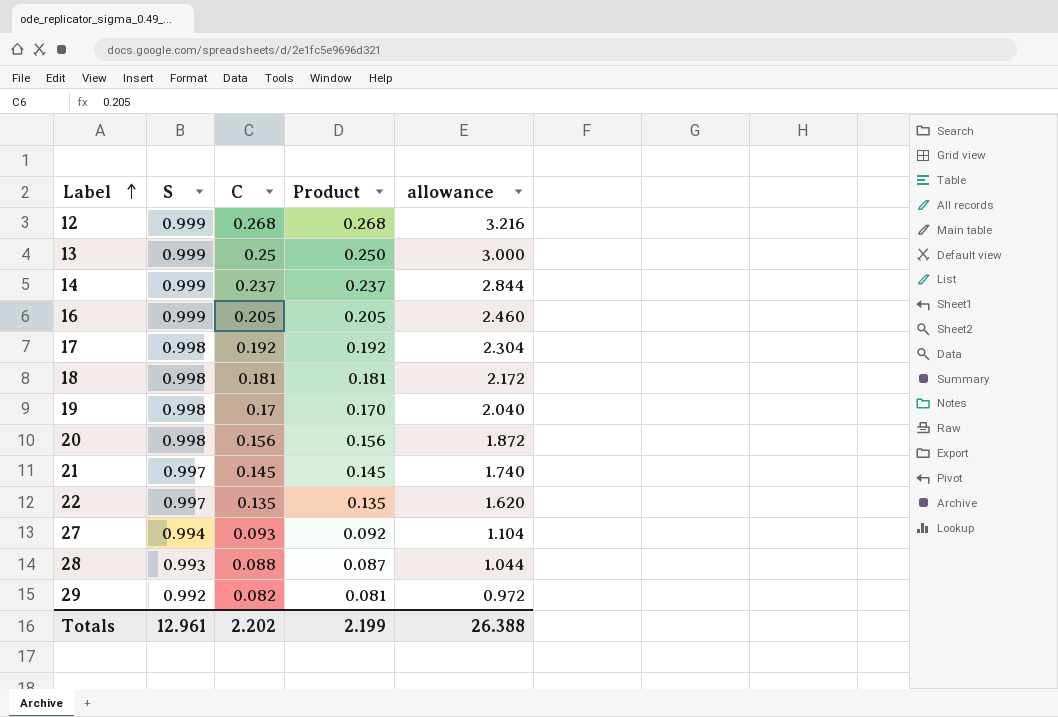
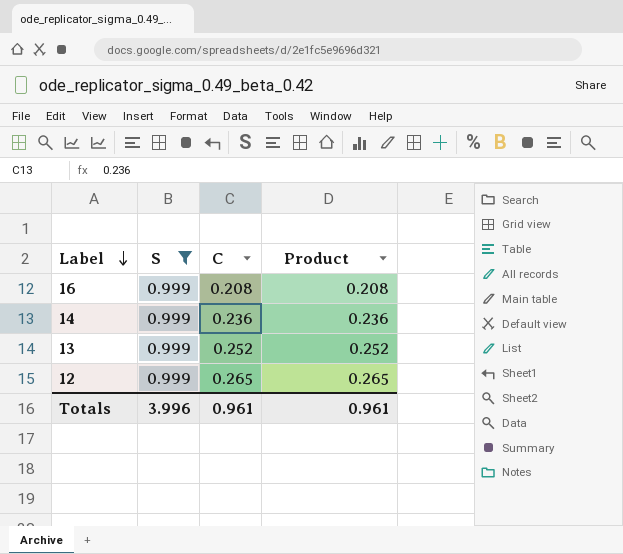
filter: none -> S = 0.999
row order: Label ascending -> Label descending
column allowance | formula: [Product] * 12 -> none
16 | C: 0.205 -> 0.208
16 | Product: 0.205 -> 0.208
14 | C: 0.237 -> 0.236
14 | Product: 0.237 -> 0.236
13 | C: 0.25 -> 0.252
13 | Product: 0.250 -> 0.252
12 | C: 0.268 -> 0.265
12 | Product: 0.268 -> 0.265
Totals | S: 12.961 -> 3.996
Totals | C: 2.202 -> 0.961
Totals | Product: 2.199 -> 0.961

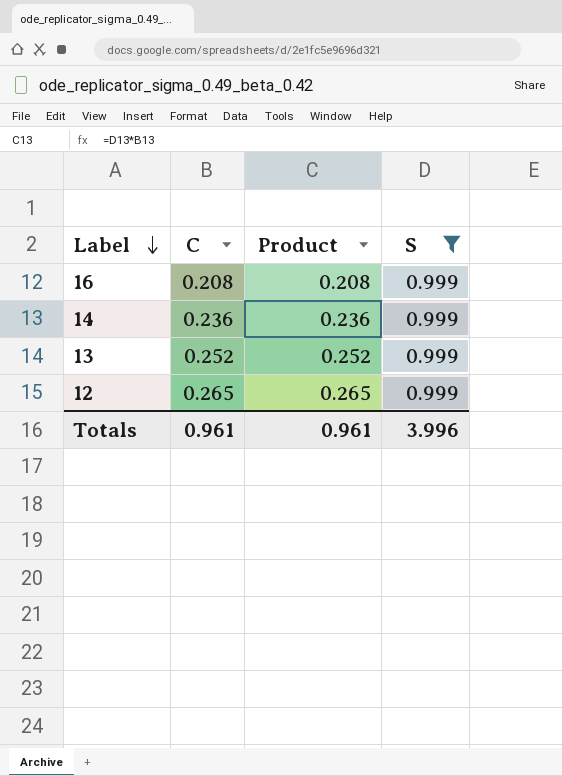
column S | position: 2 -> 4

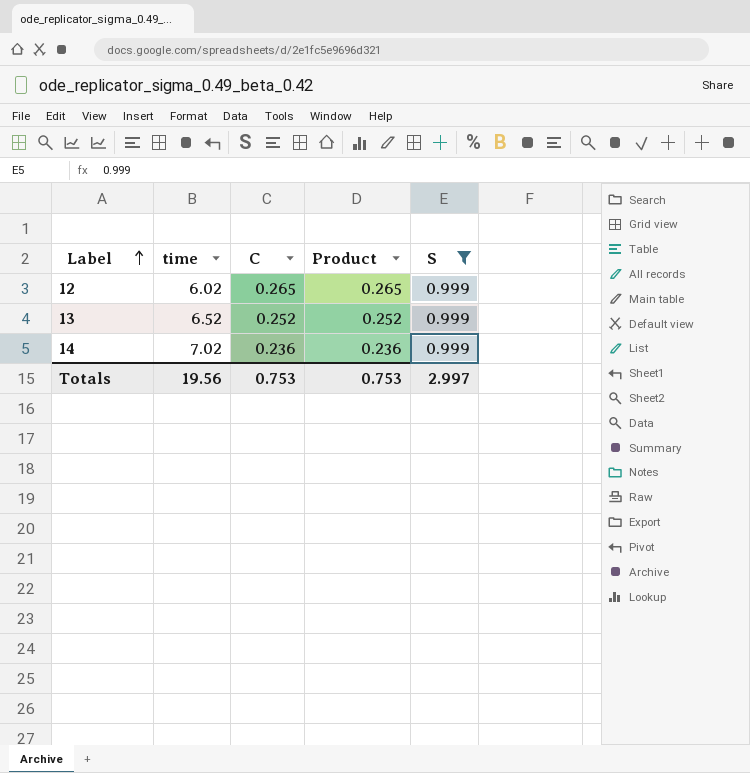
row order: Label descending -> Label ascending
column time | position: none -> 2
row 16: 0.208 | 0.208 | 0.999 -> none
Totals | C: 0.961 -> 0.753
Totals | Product: 0.961 -> 0.753
Totals | S: 3.996 -> 2.997

